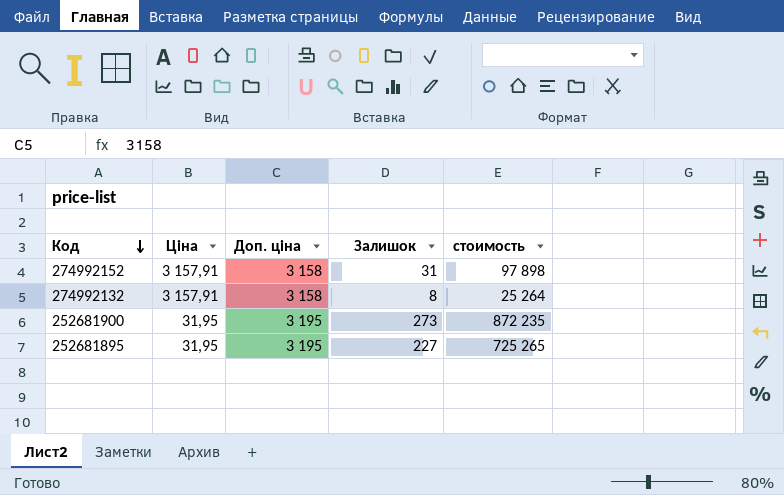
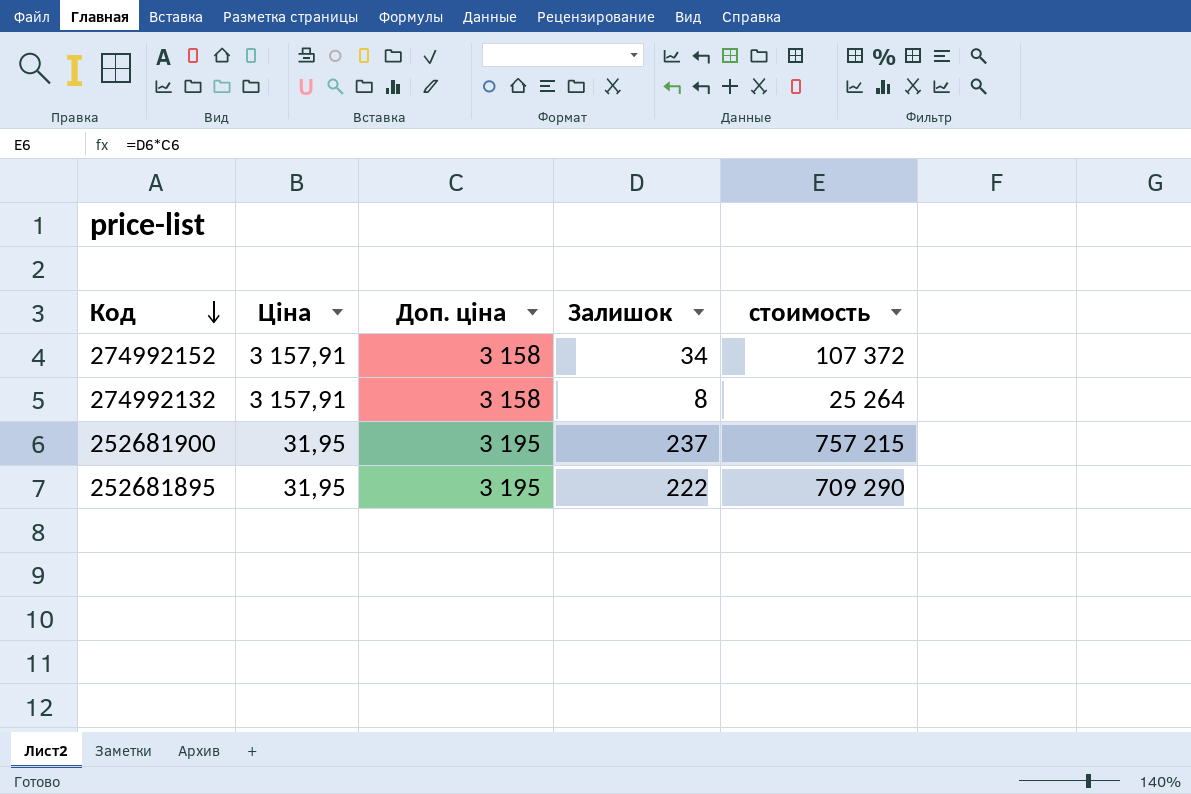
274992152 | Залишок: 31 -> 34
274992152 | стоимость: 97 898 -> 107 372
252681900 | Залишок: 273 -> 237
252681900 | стоимость: 872 235 -> 757 215
252681895 | Залишок: 227 -> 222
252681895 | стоимость: 725 265 -> 709 290

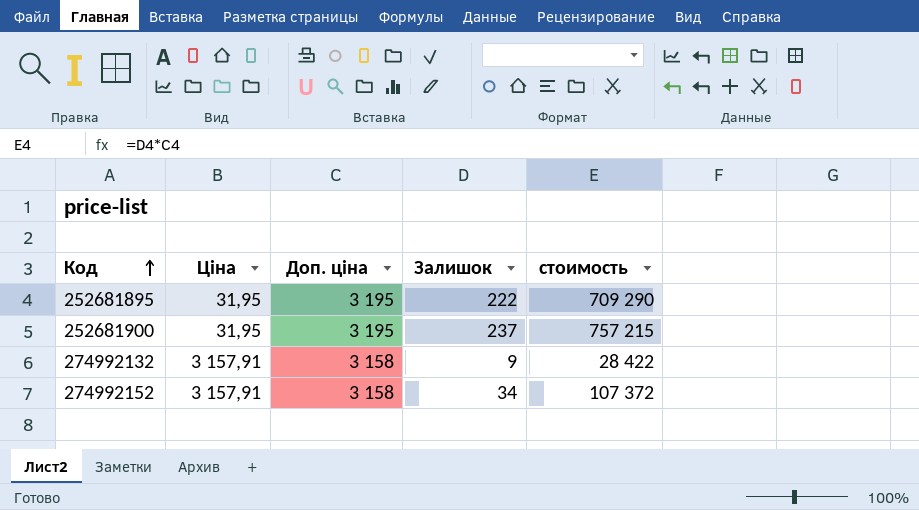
row order: Код descending -> Код ascending
274992132 | Залишок: 8 -> 9
274992132 | стоимость: 25 264 -> 28 422

